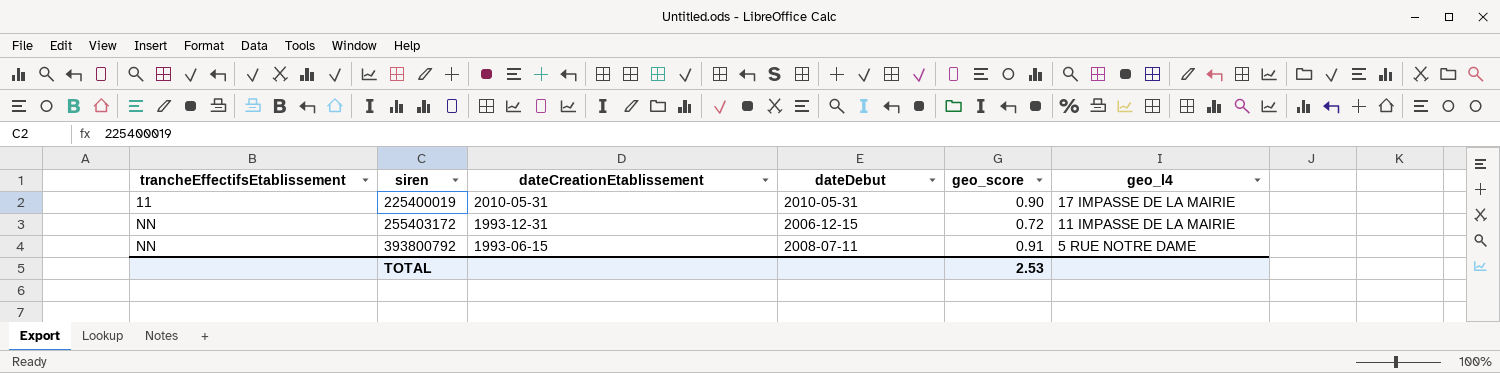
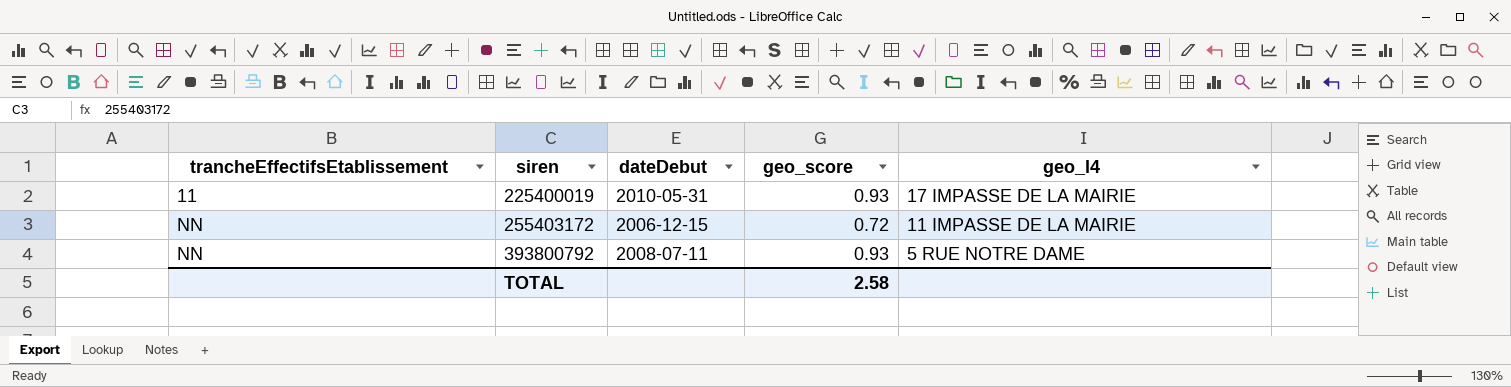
column dateCreationEtablissement | position: 3 -> none
225400019 | geo_score: 0.90 -> 0.93
393800792 | geo_score: 0.91 -> 0.93
TOTAL | geo_score: 2.53 -> 2.58

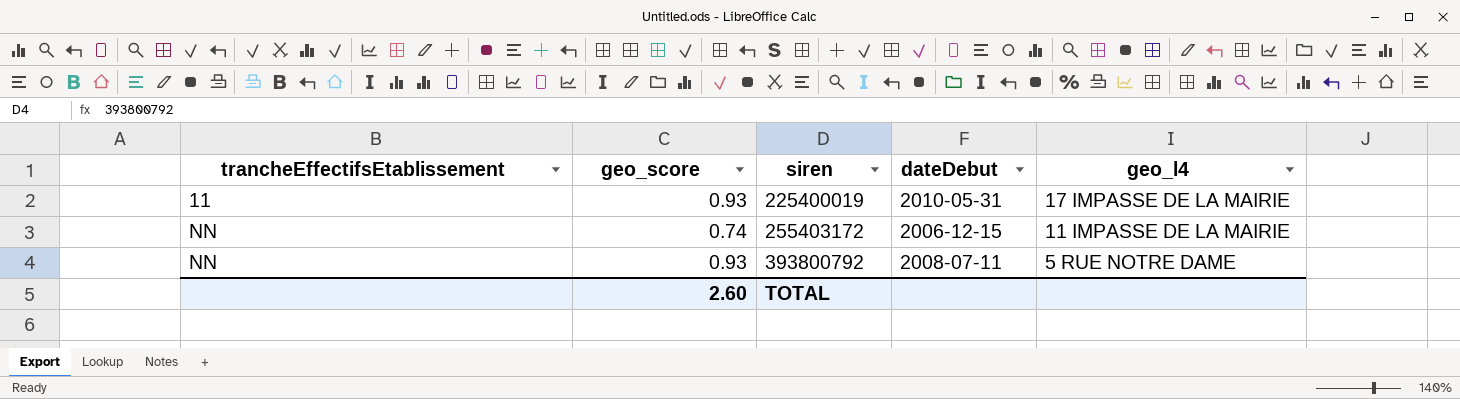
column geo_score | position: 4 -> 2
255403172 | geo_score: 0.72 -> 0.74
TOTAL | geo_score: 2.58 -> 2.60

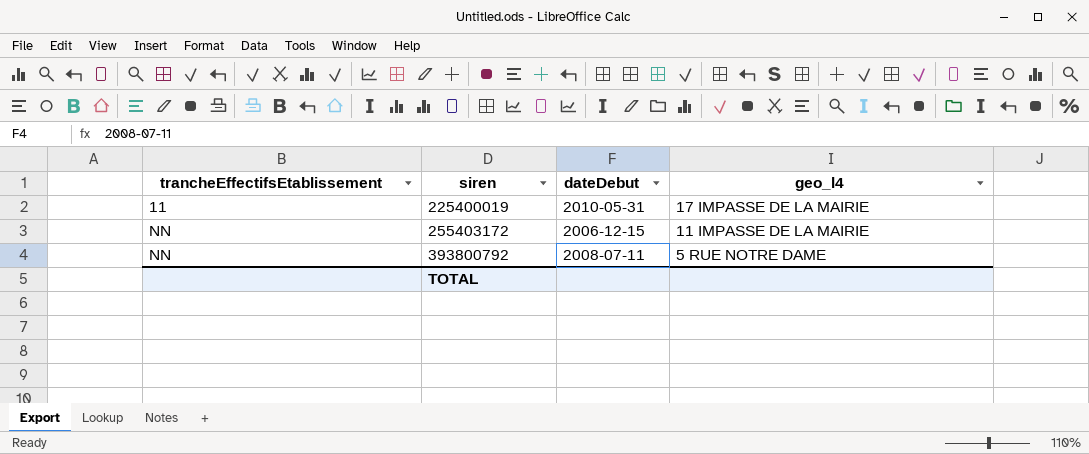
column geo_score | position: 2 -> none

